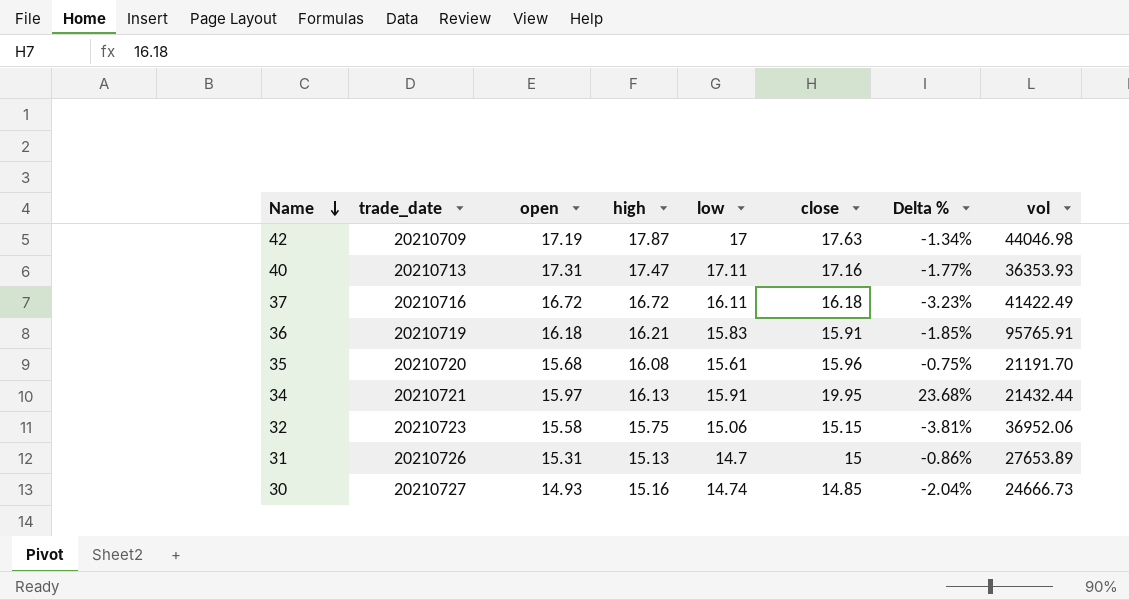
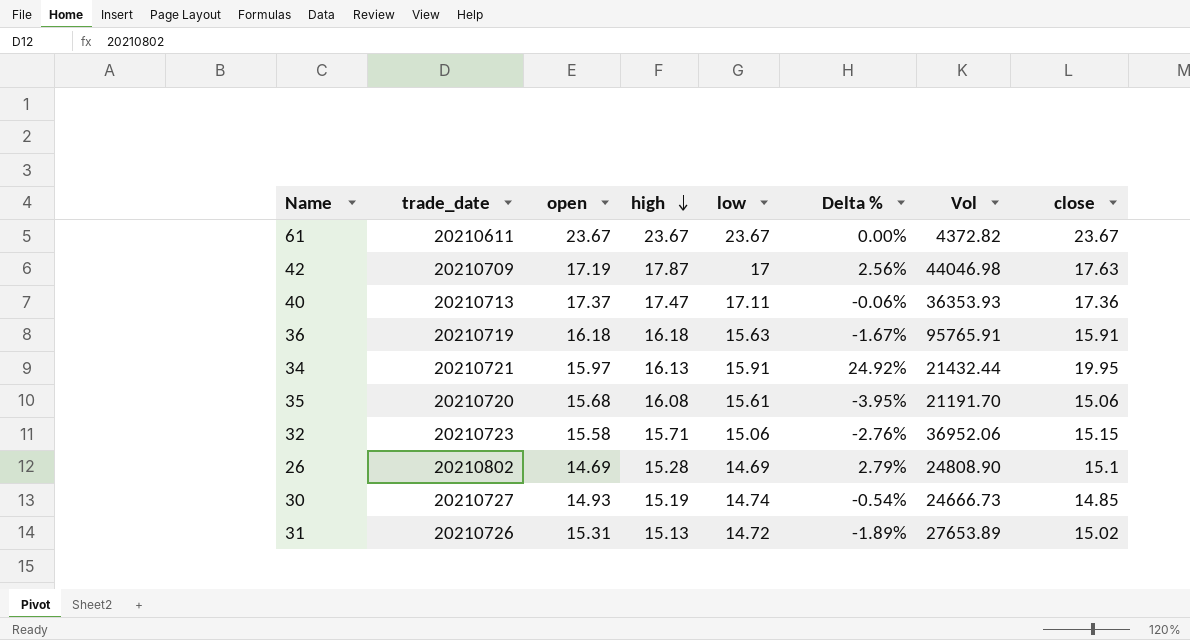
row order: Name descending -> high descending
column Delta % | formula: ([close] - [high]) / [high] -> ([close] - [open]) / [open]
column name: vol -> Vol
column close | position: 6 -> 8
row 37: 20210716 | 16.72 | 16.72 | 16.11 | 16.18 | -3.23% | 41422.49 -> none
row 61: none -> 20210611 | 23.67 | 23.67 | 23.67 | 0.00% | 4372.82 | 23.67
40 | open: 17.31 -> 17.37
40 | close: 17.16 -> 17.36
36 | high: 16.21 -> 16.18
36 | low: 15.83 -> 15.63
35 | close: 15.96 -> 15.06
32 | high: 15.75 -> 15.71
row 26: none -> 20210802 | 14.69 | 15.28 | 14.69 | 2.79% | 24808.90 | 15.1
30 | high: 15.16 -> 15.19
31 | low: 14.7 -> 14.72
31 | close: 15 -> 15.02

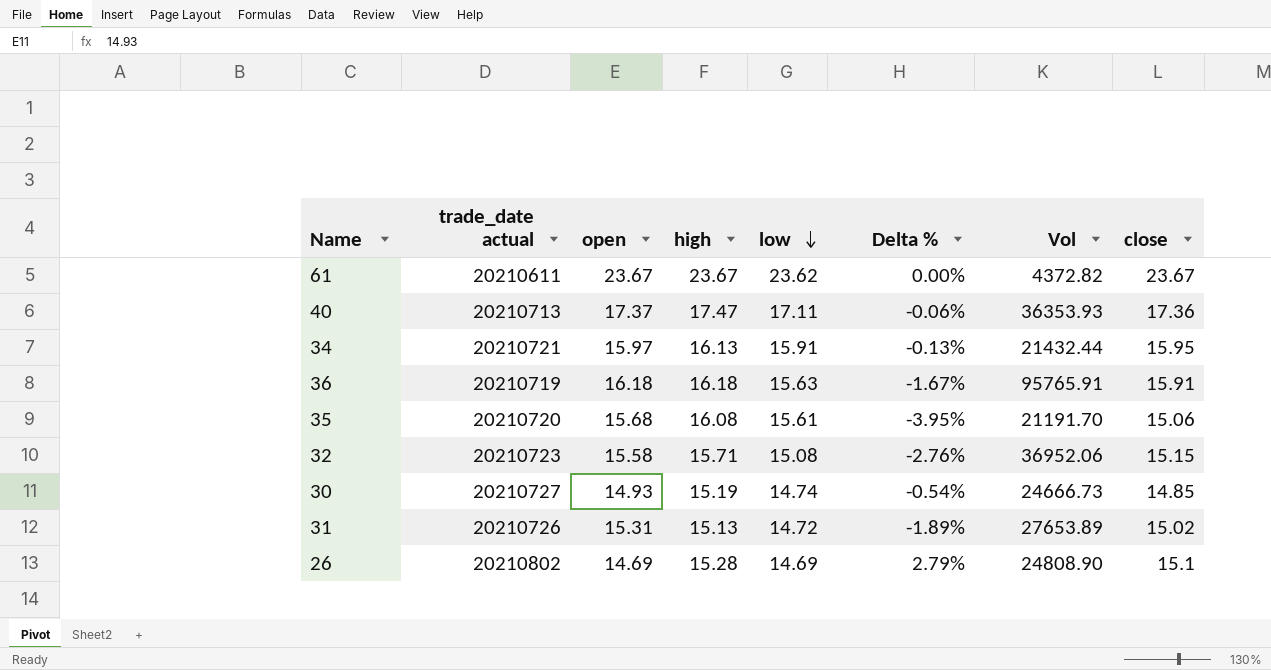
row order: high descending -> low descending
column name: trade_date -> trade_date actual
row 42: 20210709 | 17.19 | 17.87 | 17 | 2.56% | 44046.98 | 17.63 -> none
61 | low: 23.67 -> 23.62
34 | Delta %: 24.92% -> -0.13%
34 | close: 19.95 -> 15.95
32 | low: 15.06 -> 15.08

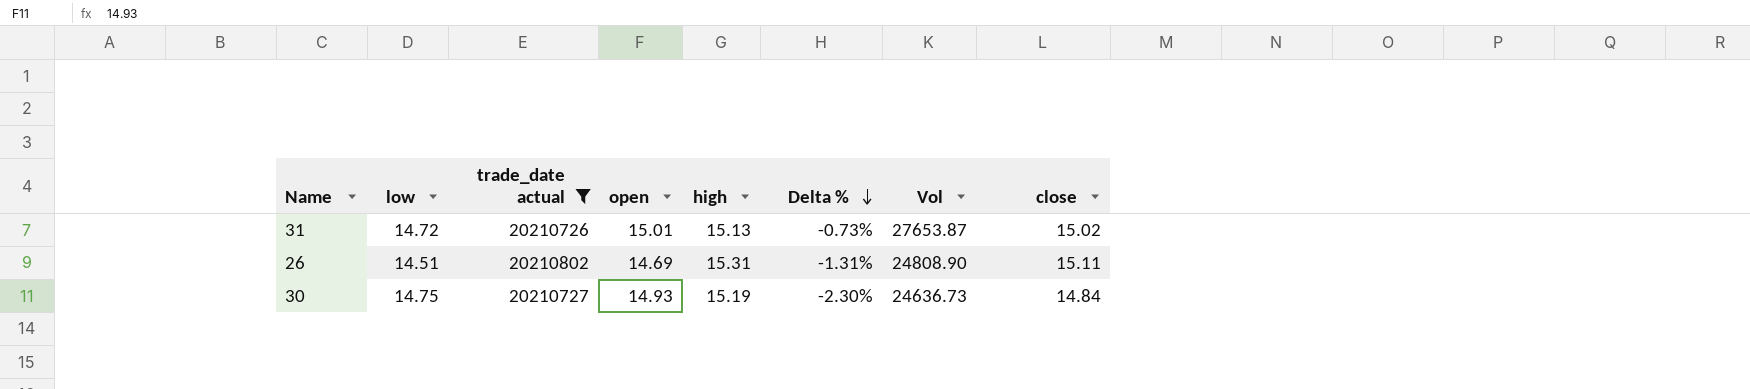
filter: none -> trade_date actual >= 20210726
row order: low descending -> Delta % descending
column low | position: 5 -> 2
column Delta % | formula: ([close] - [open]) / [open] -> ([close] - [high]) / [high]
31 | open: 15.31 -> 15.01
31 | Vol: 27653.89 -> 27653.87
26 | low: 14.69 -> 14.51
26 | high: 15.28 -> 15.31
26 | close: 15.1 -> 15.11
30 | low: 14.74 -> 14.75
30 | Vol: 24666.73 -> 24636.73
30 | close: 14.85 -> 14.84

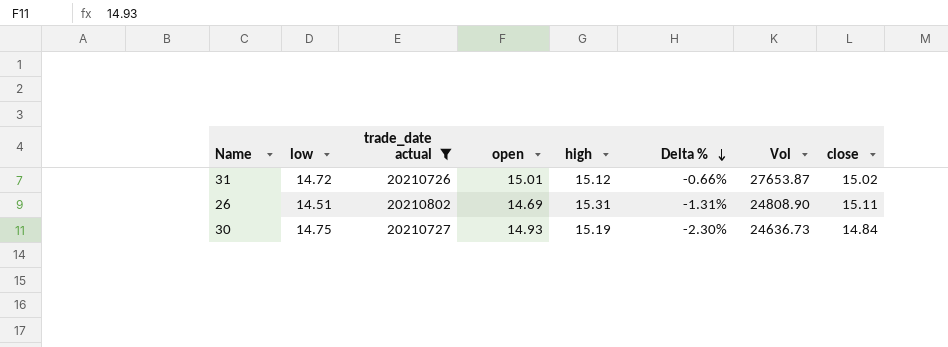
31 | high: 15.13 -> 15.12
31 | Delta %: -0.73% -> -0.66%

